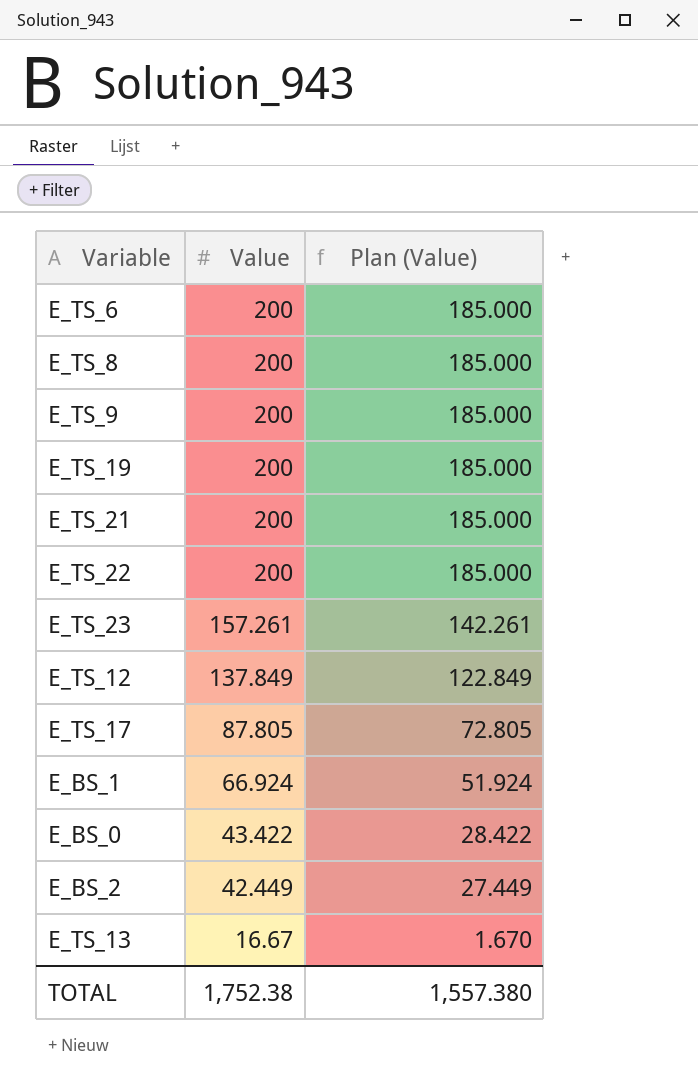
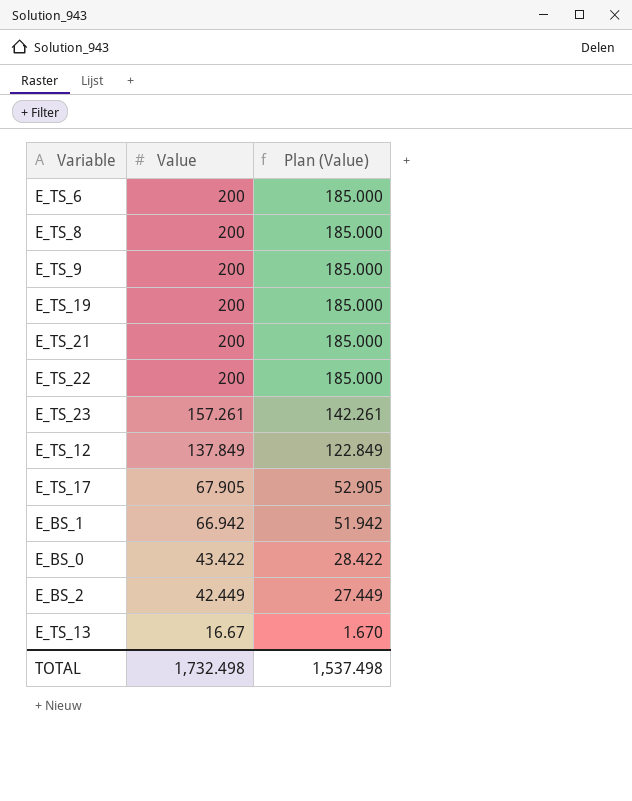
E_TS_17 | Value: 87.805 -> 67.905
E_TS_17 | Plan (Value): 72.805 -> 52.905
E_BS_1 | Value: 66.924 -> 66.942
E_BS_1 | Plan (Value): 51.924 -> 51.942
TOTAL | Value: 1,752.38 -> 1,732.498
TOTAL | Plan (Value): 1,557.380 -> 1,537.498

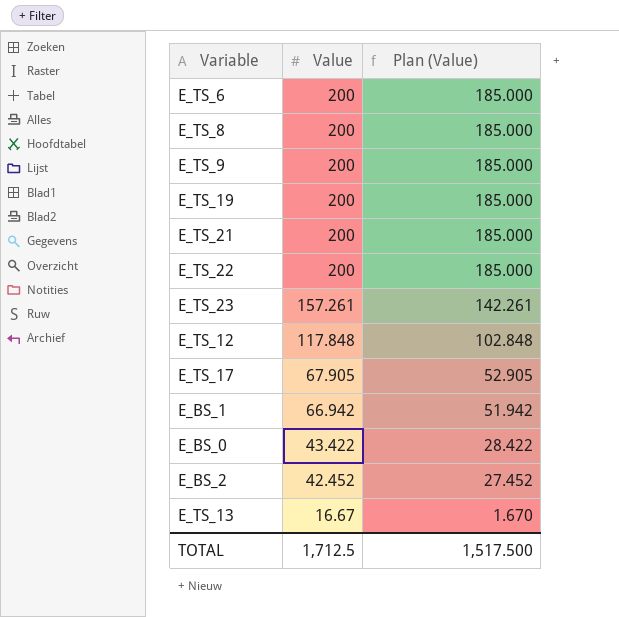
E_TS_12 | Value: 137.849 -> 117.848
E_TS_12 | Plan (Value): 122.849 -> 102.848
E_BS_2 | Value: 42.449 -> 42.452
E_BS_2 | Plan (Value): 27.449 -> 27.452
TOTAL | Value: 1,732.498 -> 1,712.5
TOTAL | Plan (Value): 1,537.498 -> 1,517.500

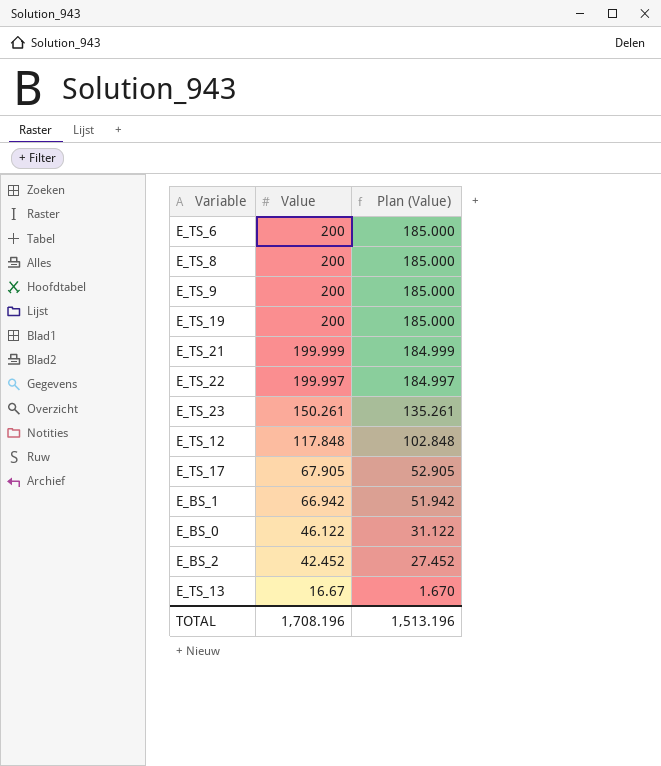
E_TS_21 | Value: 200 -> 199.999
E_TS_21 | Plan (Value): 185.000 -> 184.999
E_TS_22 | Value: 200 -> 199.997
E_TS_22 | Plan (Value): 185.000 -> 184.997
E_TS_23 | Value: 157.261 -> 150.261
E_TS_23 | Plan (Value): 142.261 -> 135.261
E_BS_0 | Value: 43.422 -> 46.122
E_BS_0 | Plan (Value): 28.422 -> 31.122
TOTAL | Value: 1,712.5 -> 1,708.196
TOTAL | Plan (Value): 1,517.500 -> 1,513.196

